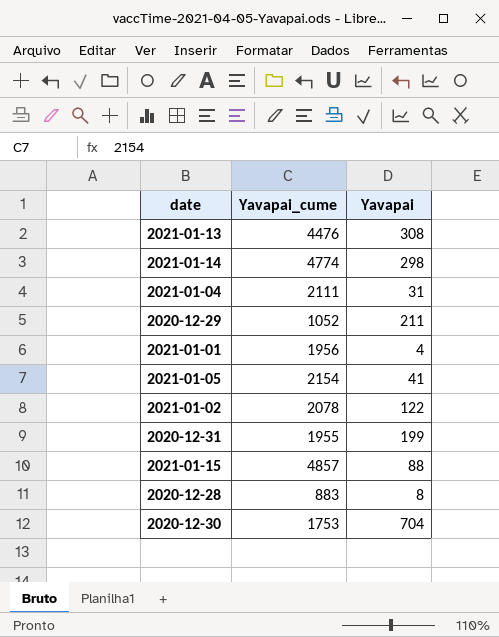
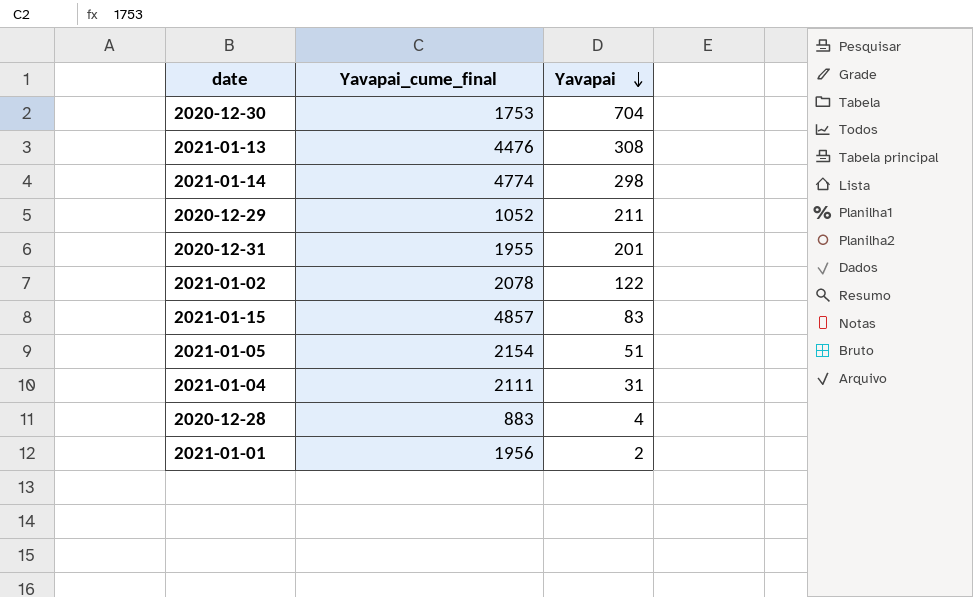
row order: none -> Yavapai descending
column name: Yavapai_cume -> Yavapai_cume_final
2020-12-31 | Yavapai: 199 -> 201
2021-01-15 | Yavapai: 88 -> 83
2021-01-05 | Yavapai: 41 -> 51
2020-12-28 | Yavapai: 8 -> 4
2021-01-01 | Yavapai: 4 -> 2

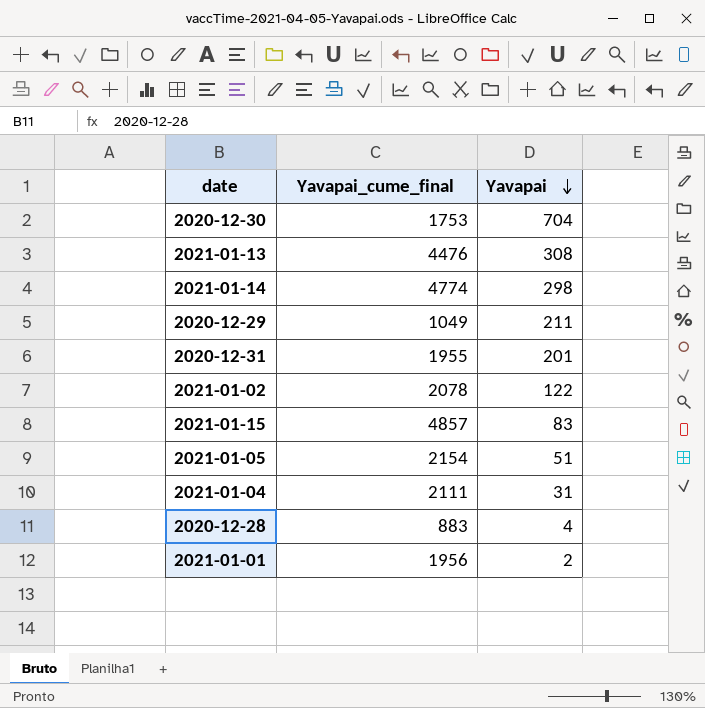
2020-12-29 | Yavapai_cume_final: 1052 -> 1049

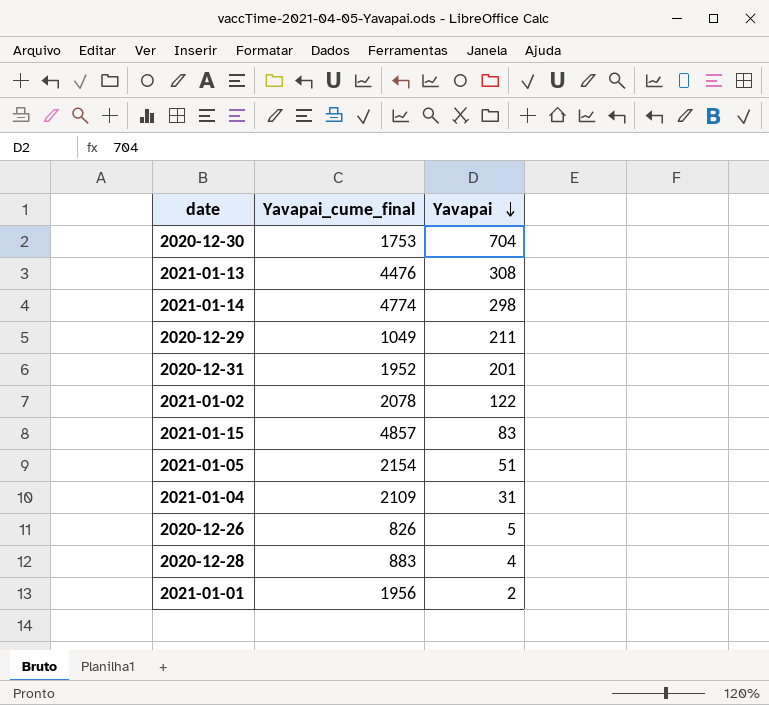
2020-12-31 | Yavapai_cume_final: 1955 -> 1952
2021-01-04 | Yavapai_cume_final: 2111 -> 2109
row 2020-12-26: none -> 826 | 5

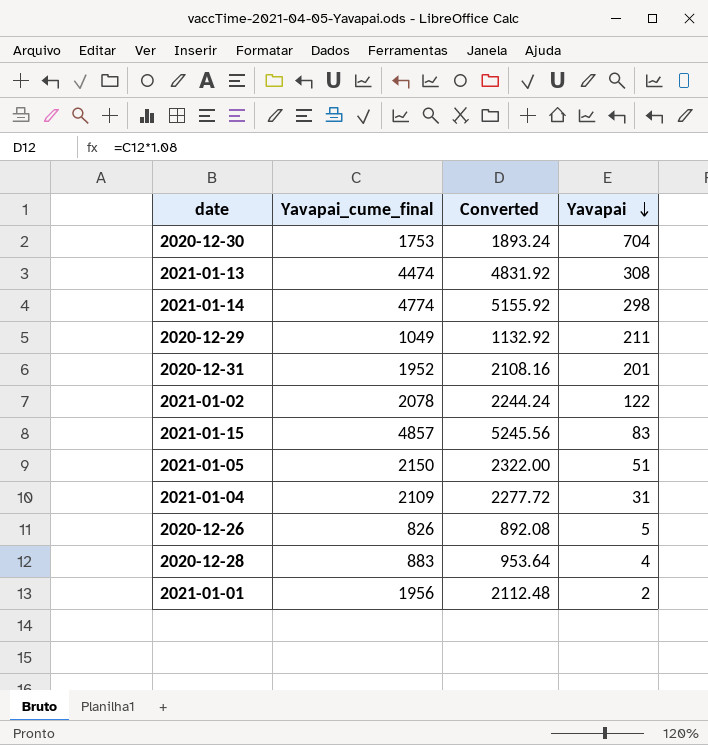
column Converted | formula: none -> [Yavapai_cume_final] * 1.08
2021-01-13 | Yavapai_cume_final: 4476 -> 4474
2021-01-05 | Yavapai_cume_final: 2154 -> 2150

